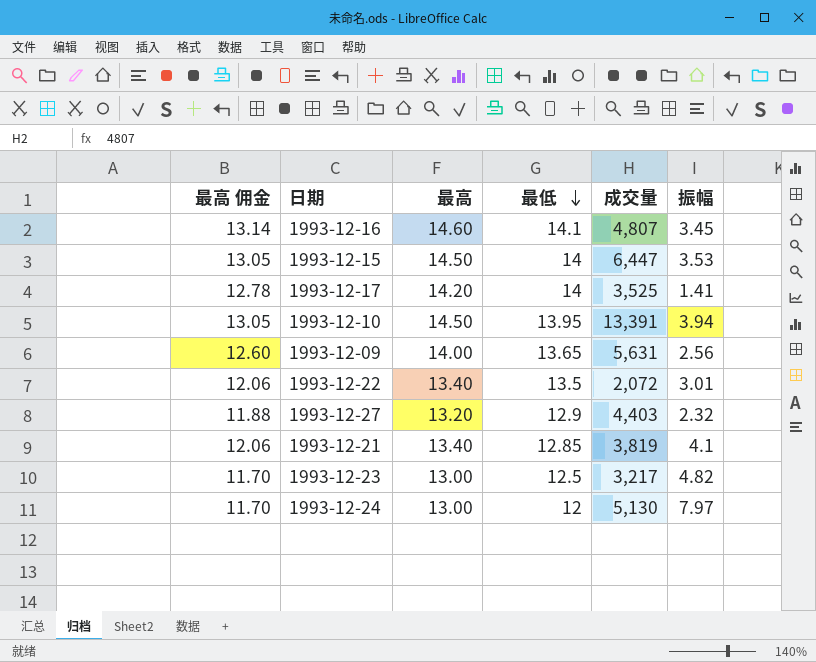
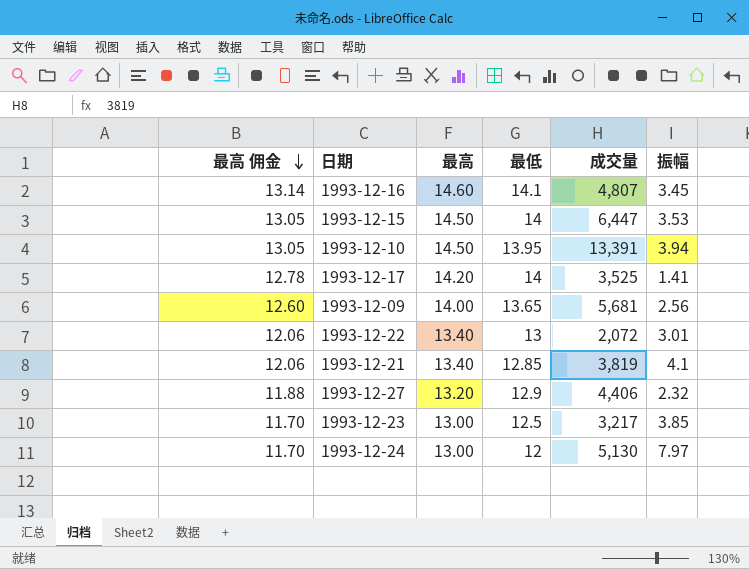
row order: 最低 descending -> 最高 佣金 descending
1993-12-09 | 成交量: 5,631 -> 5,681
1993-12-22 | 最低: 13.5 -> 13
1993-12-27 | 成交量: 4,403 -> 4,406
1993-12-23 | 振幅: 4.82 -> 3.85

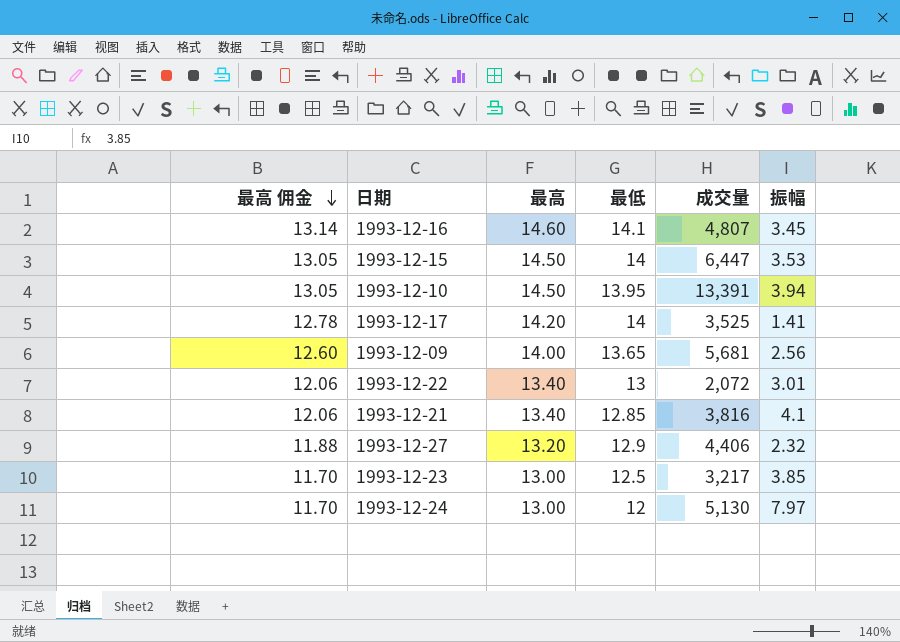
1993-12-21 | 成交量: 3,819 -> 3,816

